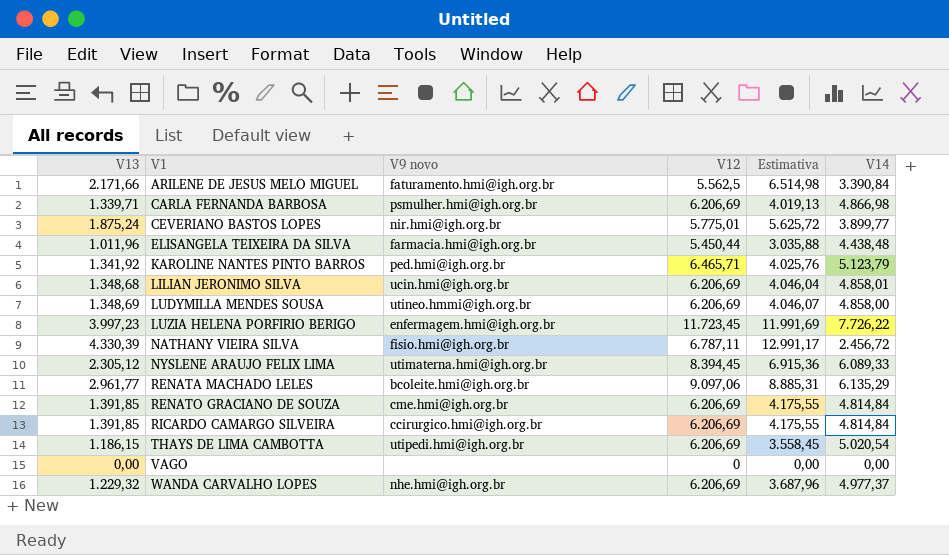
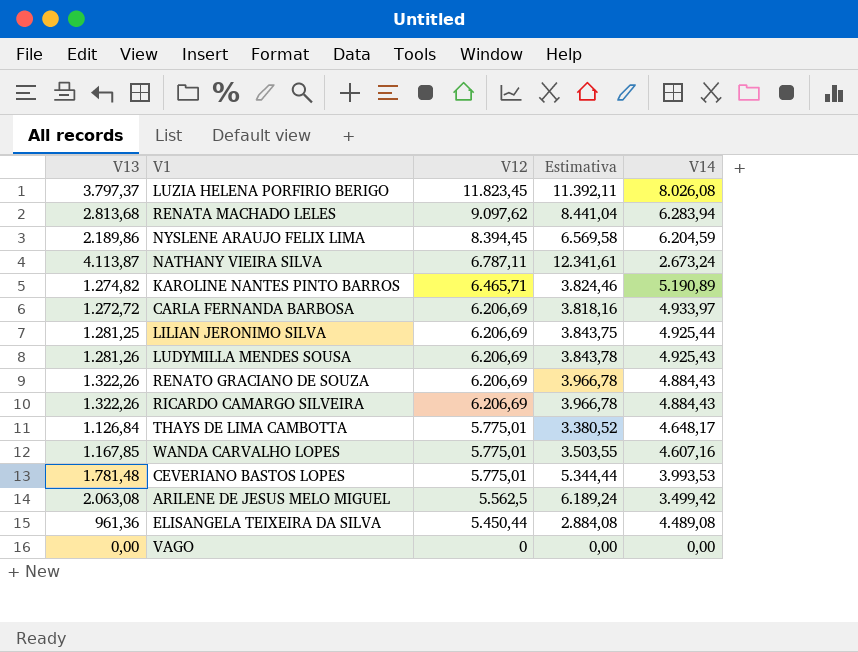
row order: V1 ascending -> V12 descending
column V9 novo | position: 3 -> none
LUZIA HELENA PORFIRIO BERIGO | V13: 3.997,23 -> 3.797,37
LUZIA HELENA PORFIRIO BERIGO | V12: 11.723,45 -> 11.823,45
LUZIA HELENA PORFIRIO BERIGO | Estimativa: 11.991,69 -> 11.392,11
LUZIA HELENA PORFIRIO BERIGO | V14: 7.726,22 -> 8.026,08
RENATA MACHADO LELES | V13: 2.961,77 -> 2.813,68
RENATA MACHADO LELES | V12: 9.097,06 -> 9.097,62
RENATA MACHADO LELES | Estimativa: 8.885,31 -> 8.441,04
RENATA MACHADO LELES | V14: 6.135,29 -> 6.283,94
NYSLENE ARAUJO FELIX LIMA | V13: 2.305,12 -> 2.189,86
NYSLENE ARAUJO FELIX LIMA | Estimativa: 6.915,36 -> 6.569,58
NYSLENE ARAUJO FELIX LIMA | V14: 6.089,33 -> 6.204,59
NATHANY VIEIRA SILVA | V13: 4.330,39 -> 4.113,87
NATHANY VIEIRA SILVA | Estimativa: 12.991,17 -> 12.341,61
NATHANY VIEIRA SILVA | V14: 2.456,72 -> 2.673,24
KAROLINE NANTES PINTO BARROS | V13: 1.341,92 -> 1.274,82
KAROLINE NANTES PINTO BARROS | Estimativa: 4.025,76 -> 3.824,46
KAROLINE NANTES PINTO BARROS | V14: 5.123,79 -> 5.190,89
CARLA FERNANDA BARBOSA | V13: 1.339,71 -> 1.272,72
CARLA FERNANDA BARBOSA | Estimativa: 4.019,13 -> 3.818,16
CARLA FERNANDA BARBOSA | V14: 4.866,98 -> 4.933,97
LILIAN JERONIMO SILVA | V13: 1.348,68 -> 1.281,25
LILIAN JERONIMO SILVA | Estimativa: 4.046,04 -> 3.843,75
LILIAN JERONIMO SILVA | V14: 4.858,01 -> 4.925,44
LUDYMILLA MENDES SOUSA | V13: 1.348,69 -> 1.281,26
LUDYMILLA MENDES SOUSA | Estimativa: 4.046,07 -> 3.843,78
LUDYMILLA MENDES SOUSA | V14: 4.858,00 -> 4.925,43
RENATO GRACIANO DE SOUZA | V13: 1.391,85 -> 1.322,26
RENATO GRACIANO DE SOUZA | Estimativa: 4.175,55 -> 3.966,78
RENATO GRACIANO DE SOUZA | V14: 4.814,84 -> 4.884,43
RICARDO CAMARGO SILVEIRA | V13: 1.391,85 -> 1.322,26
RICARDO CAMARGO SILVEIRA | Estimativa: 4.175,55 -> 3.966,78
RICARDO CAMARGO SILVEIRA | V14: 4.814,84 -> 4.884,43
THAYS DE LIMA CAMBOTTA | V13: 1.186,15 -> 1.126,84
THAYS DE LIMA CAMBOTTA | V12: 6.206,69 -> 5.775,01
THAYS DE LIMA CAMBOTTA | Estimativa: 3.558,45 -> 3.380,52
THAYS DE LIMA CAMBOTTA | V14: 5.020,54 -> 4.648,17
WANDA CARVALHO LOPES | V13: 1.229,32 -> 1.167,85
WANDA CARVALHO LOPES | V12: 6.206,69 -> 5.775,01
WANDA CARVALHO LOPES | Estimativa: 3.687,96 -> 3.503,55
WANDA CARVALHO LOPES | V14: 4.977,37 -> 4.607,16
CEVERIANO BASTOS LOPES | V13: 1.875,24 -> 1.781,48
CEVERIANO BASTOS LOPES | Estimativa: 5.625,72 -> 5.344,44
CEVERIANO BASTOS LOPES | V14: 3.899,77 -> 3.993,53
ARILENE DE JESUS MELO MIGUEL | V13: 2.171,66 -> 2.063,08
ARILENE DE JESUS MELO MIGUEL | Estimativa: 6.514,98 -> 6.189,24
ARILENE DE JESUS MELO MIGUEL | V14: 3.390,84 -> 3.499,42
ELISANGELA TEIXEIRA DA SILVA | V13: 1.011,96 -> 961,36
ELISANGELA TEIXEIRA DA SILVA | Estimativa: 3.035,88 -> 2.884,08
ELISANGELA TEIXEIRA DA SILVA | V14: 4.438,48 -> 4.489,08

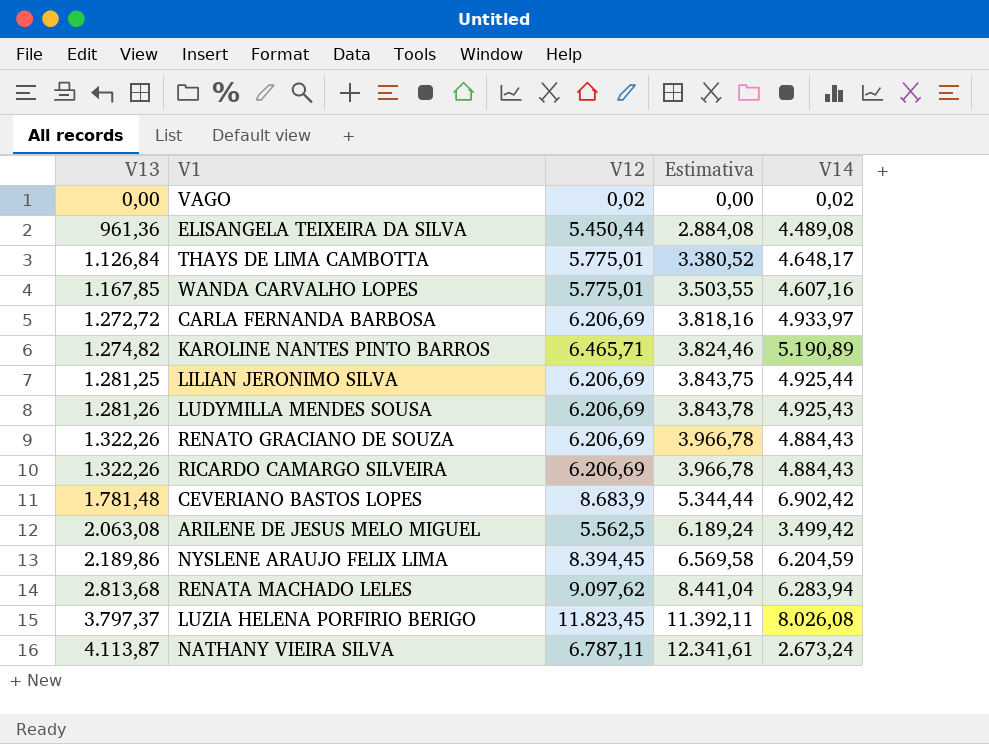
row order: V12 descending -> V13 ascending
VAGO | V12: 0 -> 0,02
VAGO | V14: 0,00 -> 0,02
CEVERIANO BASTOS LOPES | V12: 5.775,01 -> 8.683,9
CEVERIANO BASTOS LOPES | V14: 3.993,53 -> 6.902,42

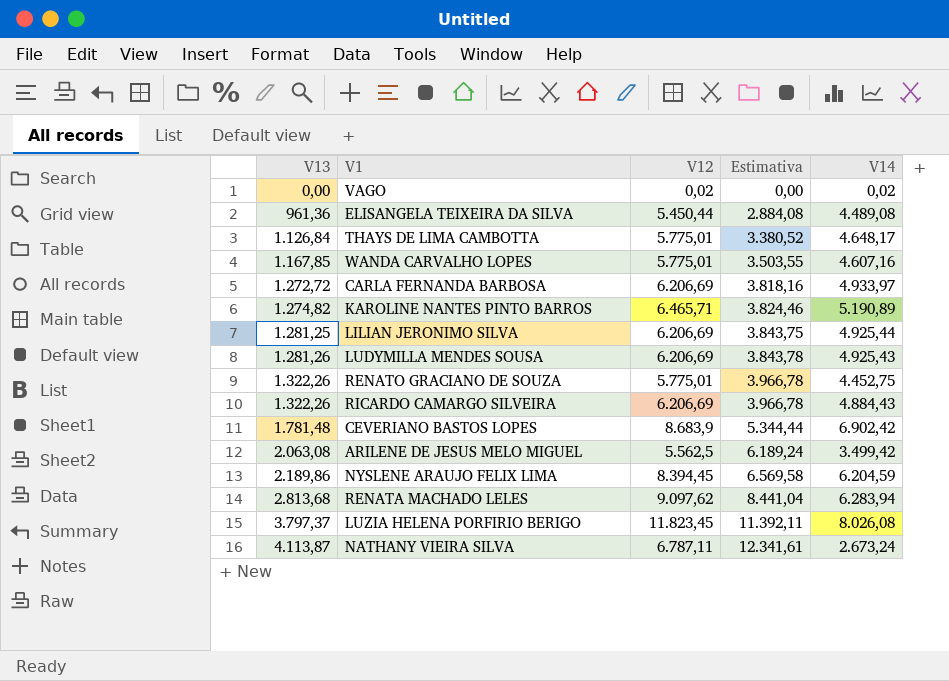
RENATO GRACIANO DE SOUZA | V12: 6.206,69 -> 5.775,01
RENATO GRACIANO DE SOUZA | V14: 4.884,43 -> 4.452,75

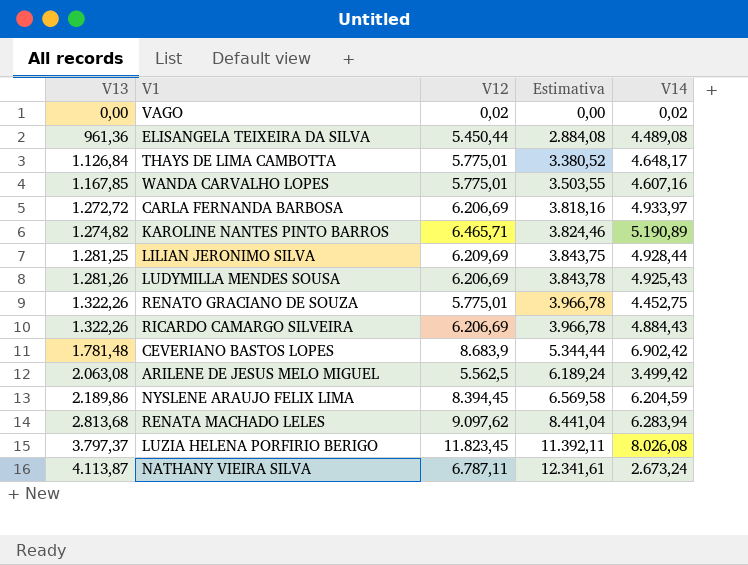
LILIAN JERONIMO SILVA | V12: 6.206,69 -> 6.209,69
LILIAN JERONIMO SILVA | V14: 4.925,44 -> 4.928,44

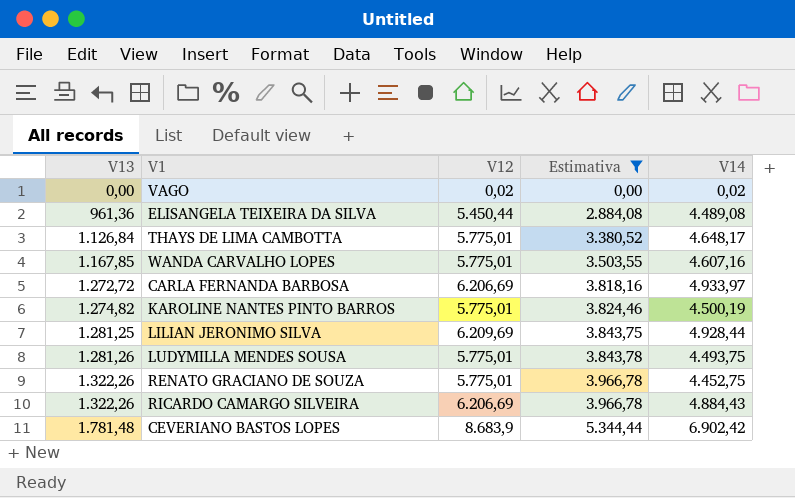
filter: none -> Estimativa <= 5.344,44
KAROLINE NANTES PINTO BARROS | V12: 6.465,71 -> 5.775,01
KAROLINE NANTES PINTO BARROS | V14: 5.190,89 -> 4.500,19
LUDYMILLA MENDES SOUSA | V12: 6.206,69 -> 5.775,01
LUDYMILLA MENDES SOUSA | V14: 4.925,43 -> 4.493,75

